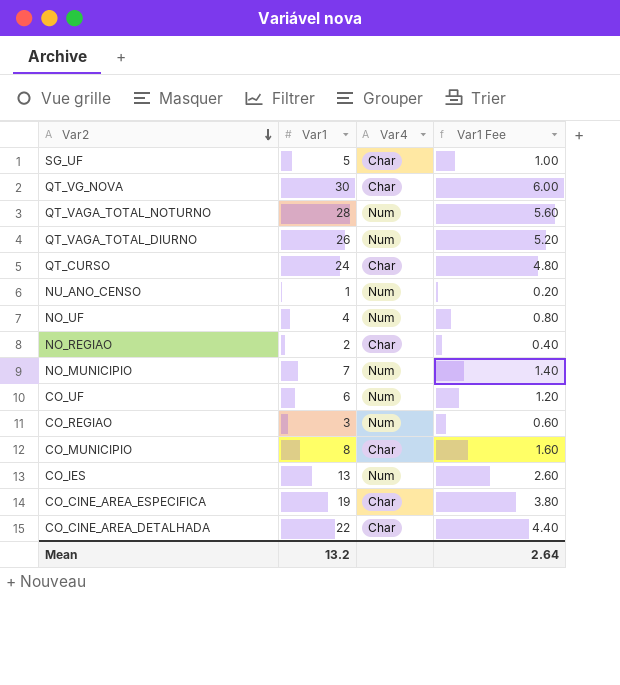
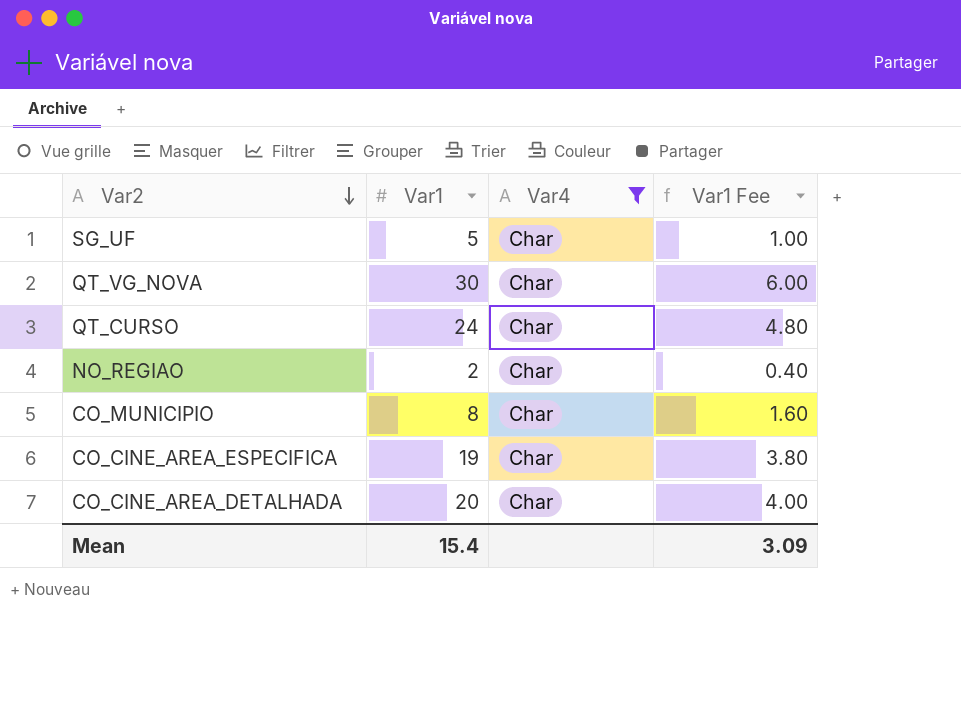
filter: none -> Var4 = Char
CO_CINE_AREA_DETALHADA | Var1: 22 -> 20
CO_CINE_AREA_DETALHADA | Var1 Fee: 4.40 -> 4.00
Mean | Var1: 13.2 -> 15.4
Mean | Var1 Fee: 2.64 -> 3.09

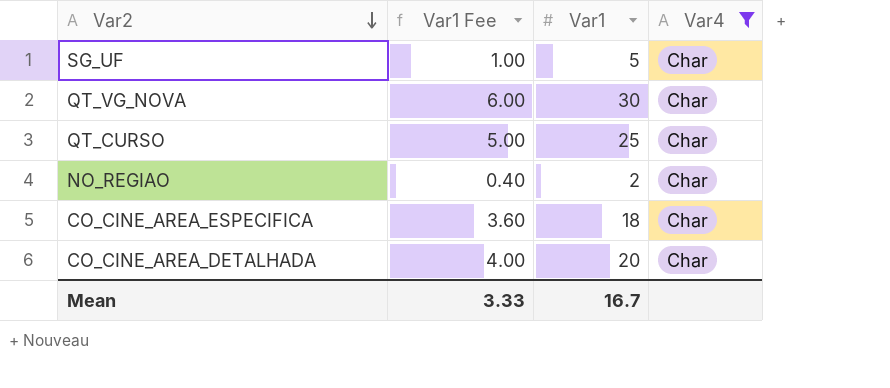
column Var1 Fee | position: 4 -> 2
row CO_MUNICIPIO: 8 | Char | 1.60 -> none
QT_CURSO | Var1 Fee: 4.80 -> 5.00
QT_CURSO | Var1: 24 -> 25
CO_CINE_AREA_ESPECIFICA | Var1 Fee: 3.80 -> 3.60
CO_CINE_AREA_ESPECIFICA | Var1: 19 -> 18
Mean | Var1 Fee: 3.09 -> 3.33
Mean | Var1: 15.4 -> 16.7

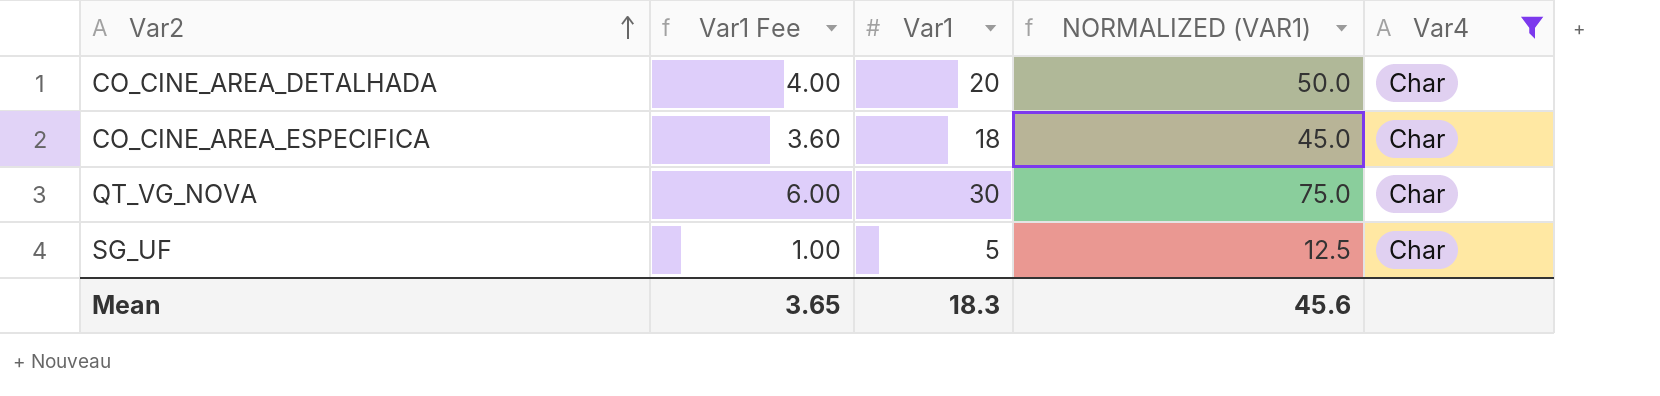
row order: Var2 descending -> Var2 ascending
column NORMALIZED (VAR1) | formula: none -> [Var1] * 2.5
row QT_CURSO: 5.00 | 25 | Char -> none
row NO_REGIAO: 0.40 | 2 | Char -> none
Mean | Var1 Fee: 3.33 -> 3.65
Mean | Var1: 16.7 -> 18.3

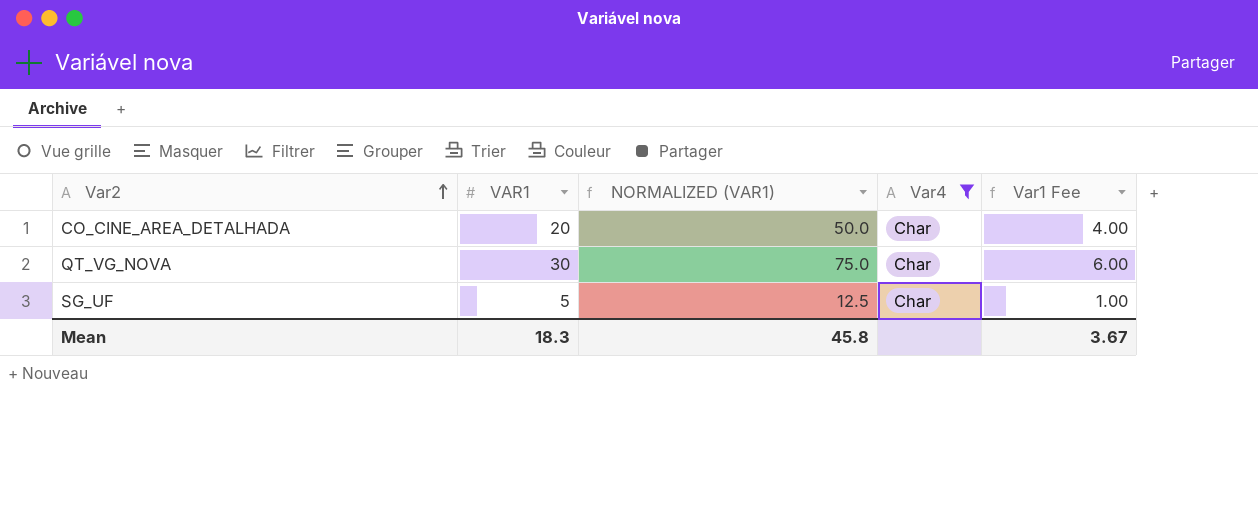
column name: Var1 -> VAR1
column Var1 Fee | position: 2 -> 5
row CO_CINE_AREA_ESPECIFICA: 3.60 | 18 | 45.0 | Char -> none
Mean | NORMALIZED (VAR1): 45.6 -> 45.8
Mean | Var1 Fee: 3.65 -> 3.67

